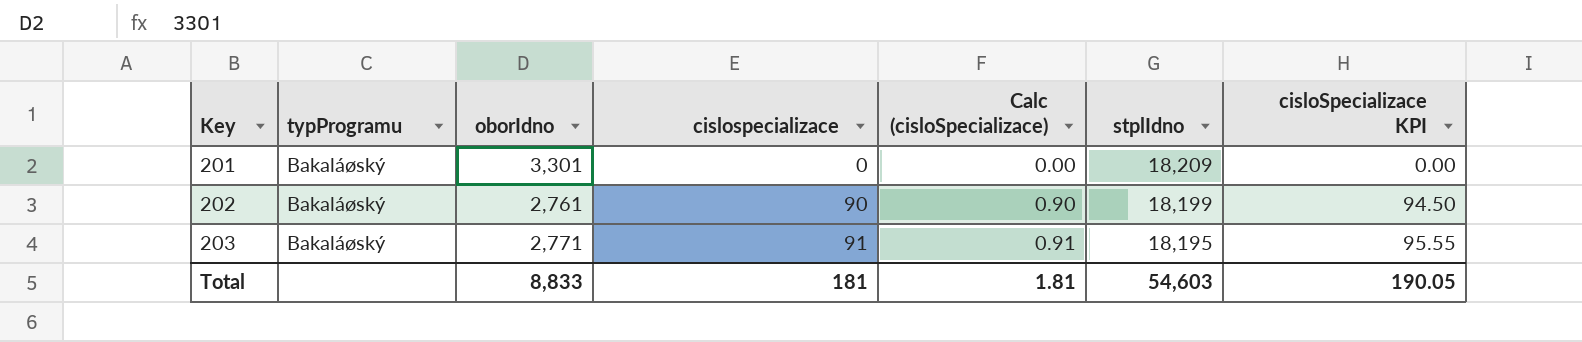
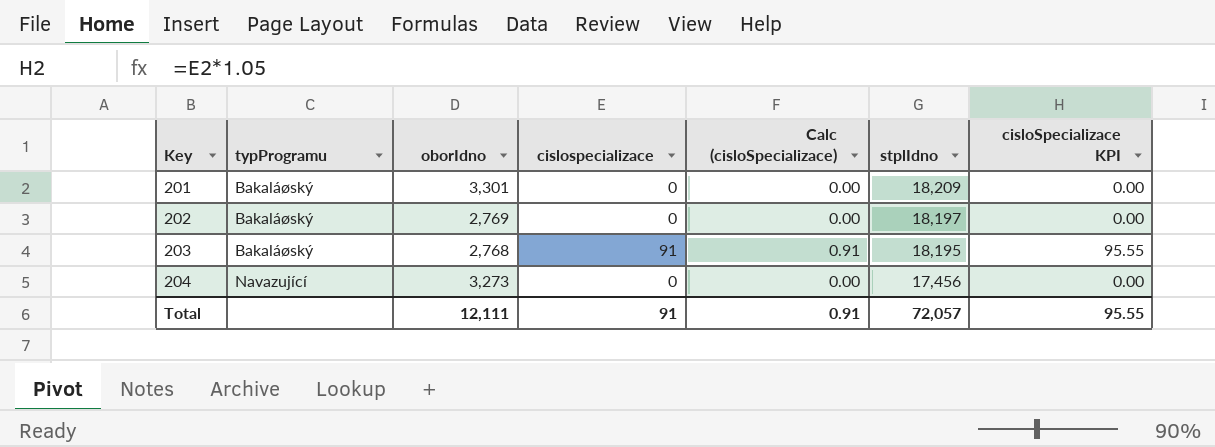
202 | oborIdno: 2,761 -> 2,769
202 | cislospecializace: 90 -> 0
202 | Calc (cisloSpecializace): 0.90 -> 0.00
202 | stplIdno: 18,199 -> 18,197
202 | cisloSpecializace KPI: 94.50 -> 0.00
203 | oborIdno: 2,771 -> 2,768
row 204: none -> Navazující | 3,273 | 0 | 0.00 | 17,456 | 0.00
Total | oborIdno: 8,833 -> 12,111
Total | cislospecializace: 181 -> 91
Total | Calc (cisloSpecializace): 1.81 -> 0.91
Total | stplIdno: 54,603 -> 72,057
Total | cisloSpecializace KPI: 190.05 -> 95.55

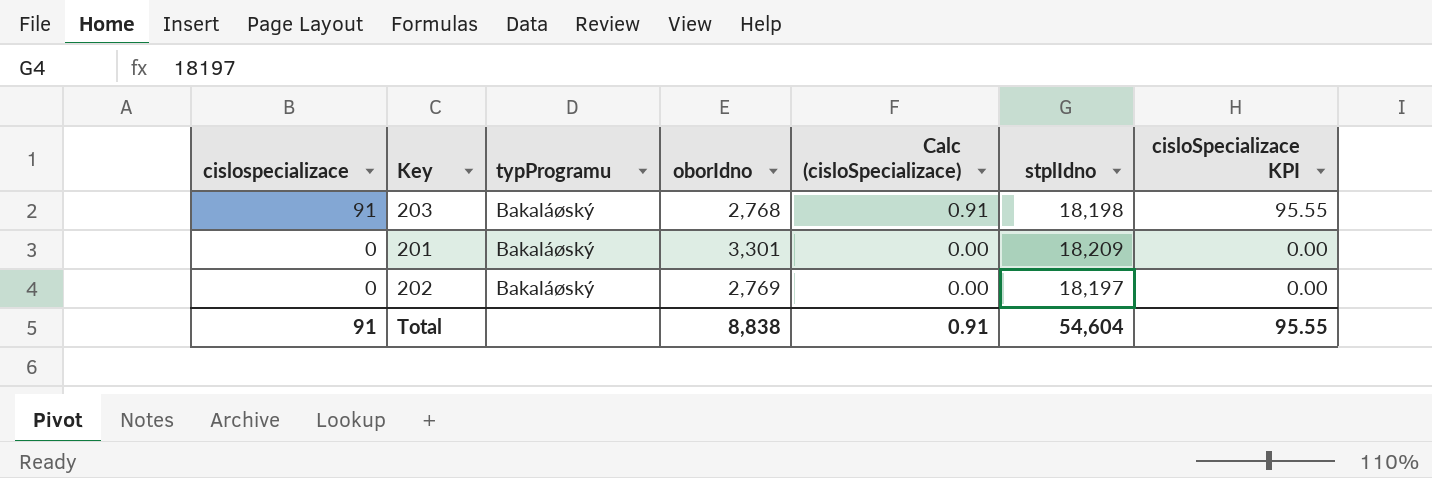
row order: Key ascending -> cislospecializace descending
column cislospecializace | position: 4 -> 1
row 204: Navazující | 3,273 | 0 | 0.00 | 17,456 | 0.00 -> none
203 | stplIdno: 18,195 -> 18,198
Total | oborIdno: 12,111 -> 8,838
Total | stplIdno: 72,057 -> 54,604

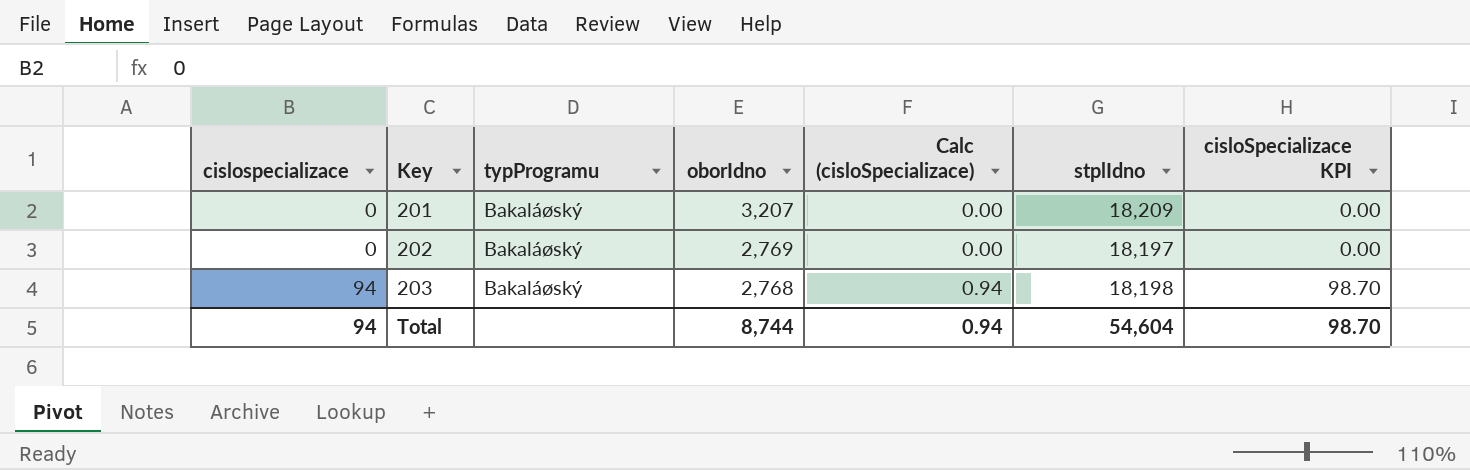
row order: cislospecializace descending -> cislospecializace ascending
201 | oborIdno: 3,301 -> 3,207
203 | cislospecializace: 91 -> 94
203 | Calc (cisloSpecializace): 0.91 -> 0.94
203 | cisloSpecializace KPI: 95.55 -> 98.70
Total | cislospecializace: 91 -> 94
Total | oborIdno: 8,838 -> 8,744
Total | Calc (cisloSpecializace): 0.91 -> 0.94
Total | cisloSpecializace KPI: 95.55 -> 98.70

